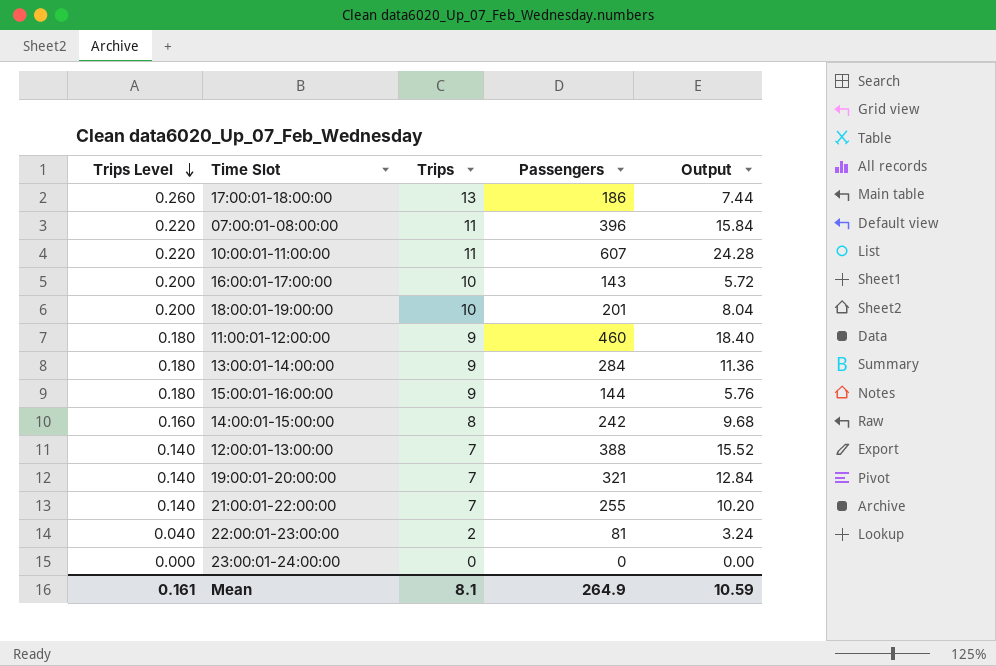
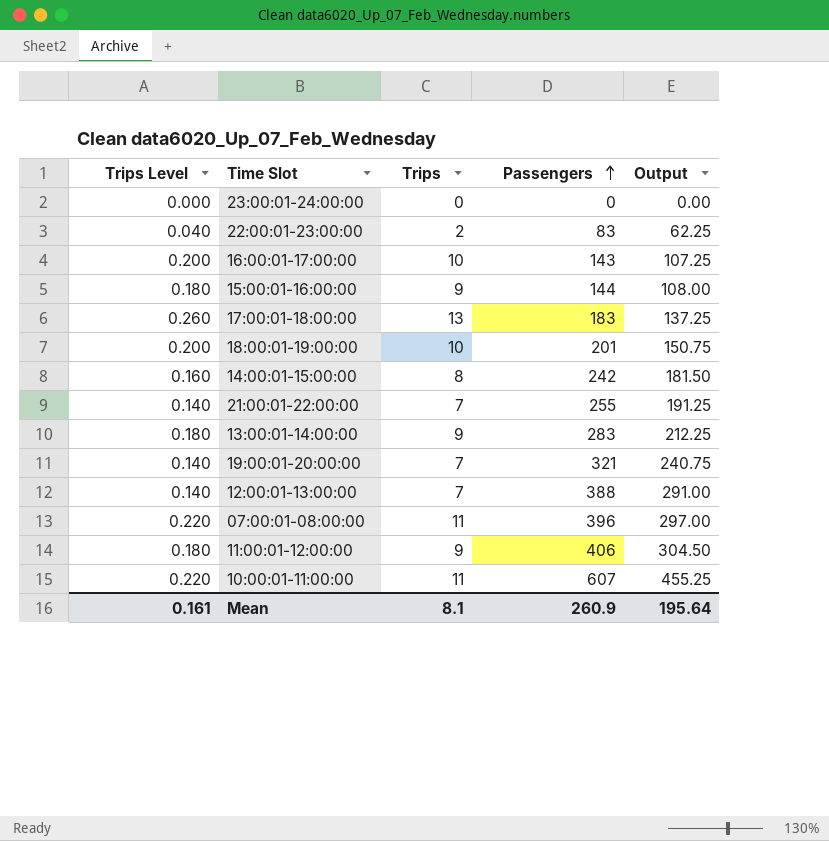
row order: Trips Level descending -> Passengers ascending
column Output | formula: [Passengers] * 0.04 -> [Passengers] * 0.75
22:00:01-23:00:00 | Passengers: 81 -> 83
17:00:01-18:00:00 | Passengers: 186 -> 183
13:00:01-14:00:00 | Passengers: 284 -> 283
11:00:01-12:00:00 | Passengers: 460 -> 406
Mean | Passengers: 264.9 -> 260.9
Mean | Output: 10.59 -> 195.64

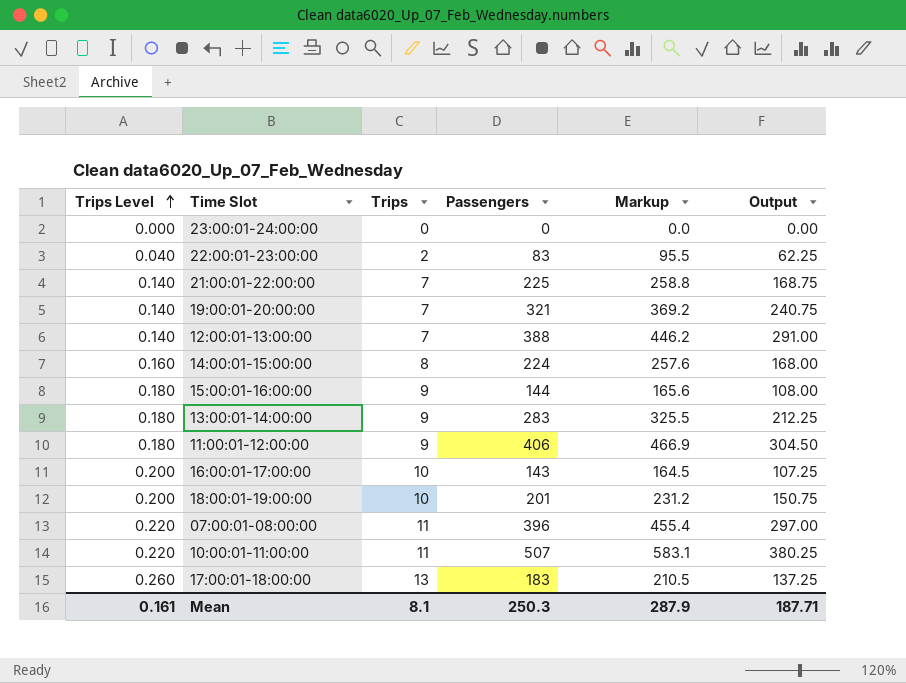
row order: Passengers ascending -> Trips Level ascending
column Markup | formula: none -> [Passengers] * 1.15
21:00:01-22:00:00 | Passengers: 255 -> 225
21:00:01-22:00:00 | Output: 191.25 -> 168.75
14:00:01-15:00:00 | Passengers: 242 -> 224
14:00:01-15:00:00 | Output: 181.50 -> 168.00
10:00:01-11:00:00 | Passengers: 607 -> 507
10:00:01-11:00:00 | Output: 455.25 -> 380.25
Mean | Passengers: 260.9 -> 250.3
Mean | Output: 195.64 -> 187.71

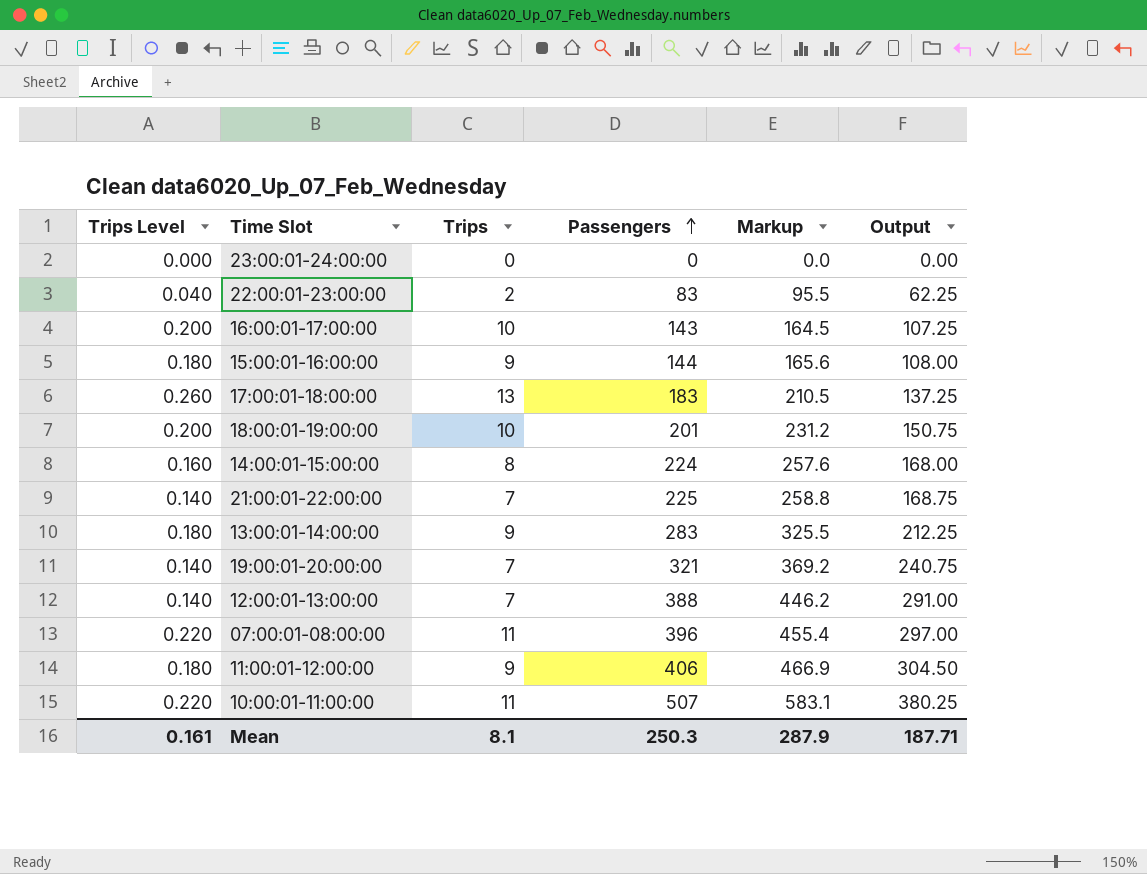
row order: Trips Level ascending -> Passengers ascending

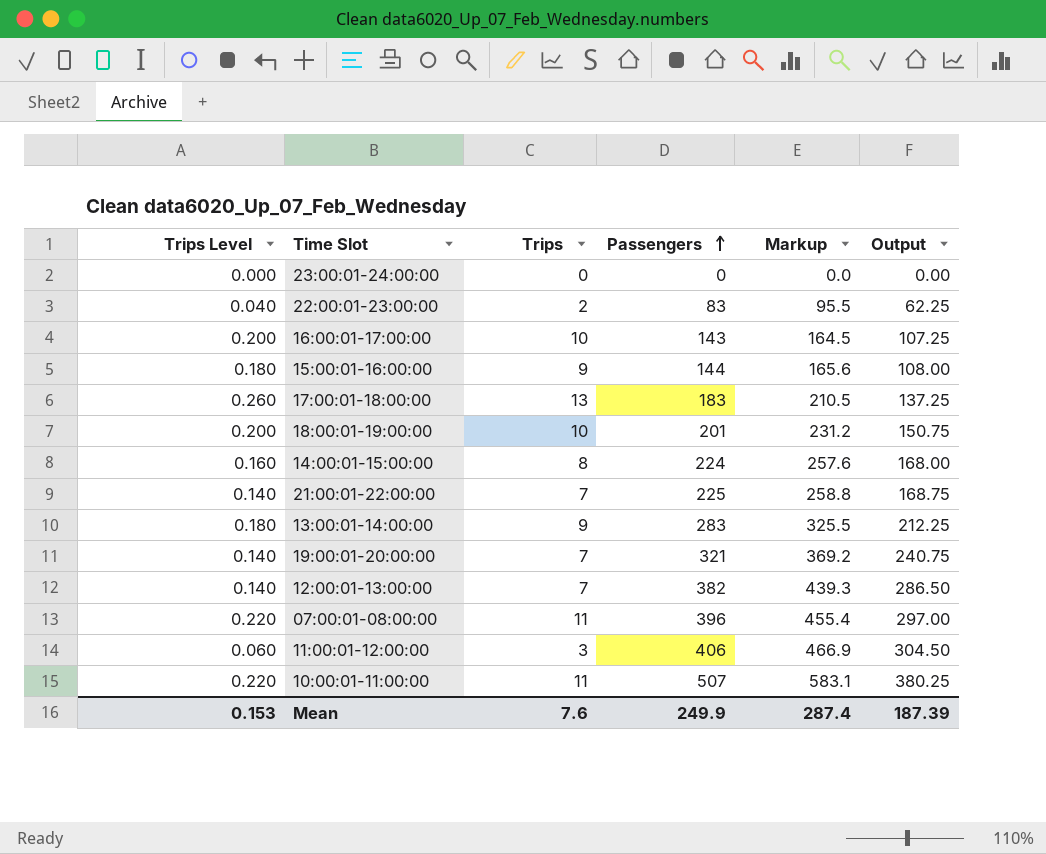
12:00:01-13:00:00 | Passengers: 388 -> 382
12:00:01-13:00:00 | Markup: 446.2 -> 439.3
12:00:01-13:00:00 | Output: 291.00 -> 286.50
11:00:01-12:00:00 | Trips Level: 0.180 -> 0.060
11:00:01-12:00:00 | Trips: 9 -> 3
Mean | Trips Level: 0.161 -> 0.153
Mean | Trips: 8.1 -> 7.6
Mean | Passengers: 250.3 -> 249.9
Mean | Markup: 287.9 -> 287.4
Mean | Output: 187.71 -> 187.39

